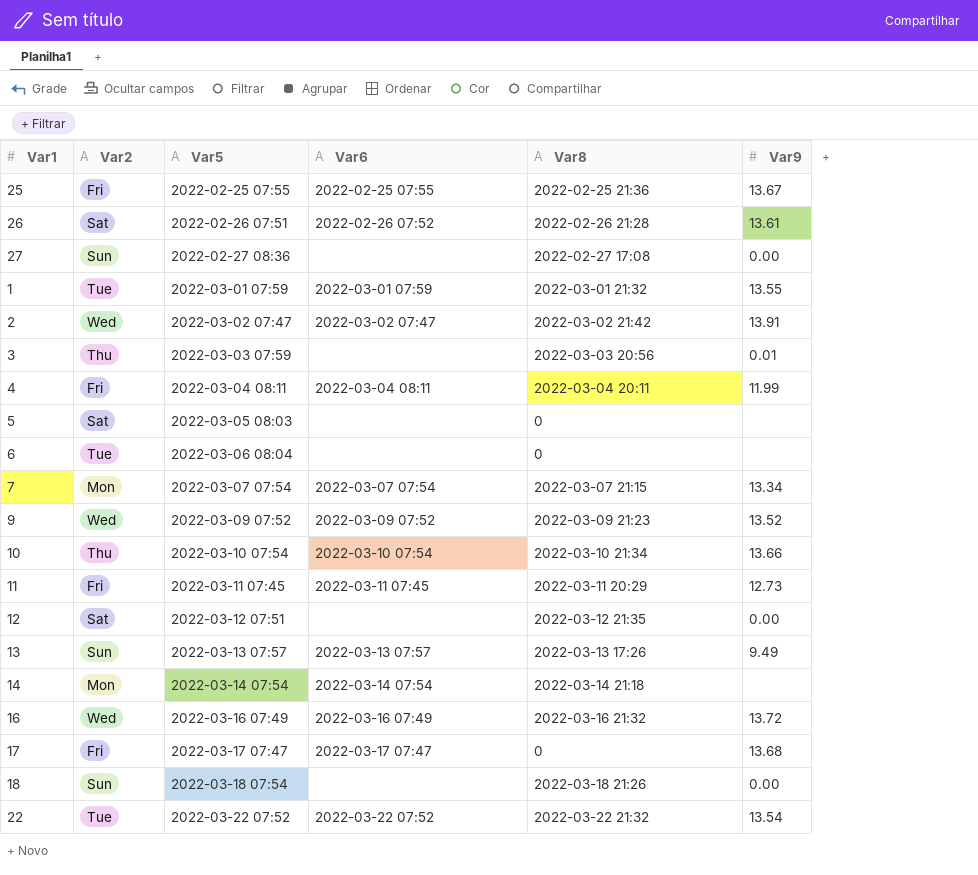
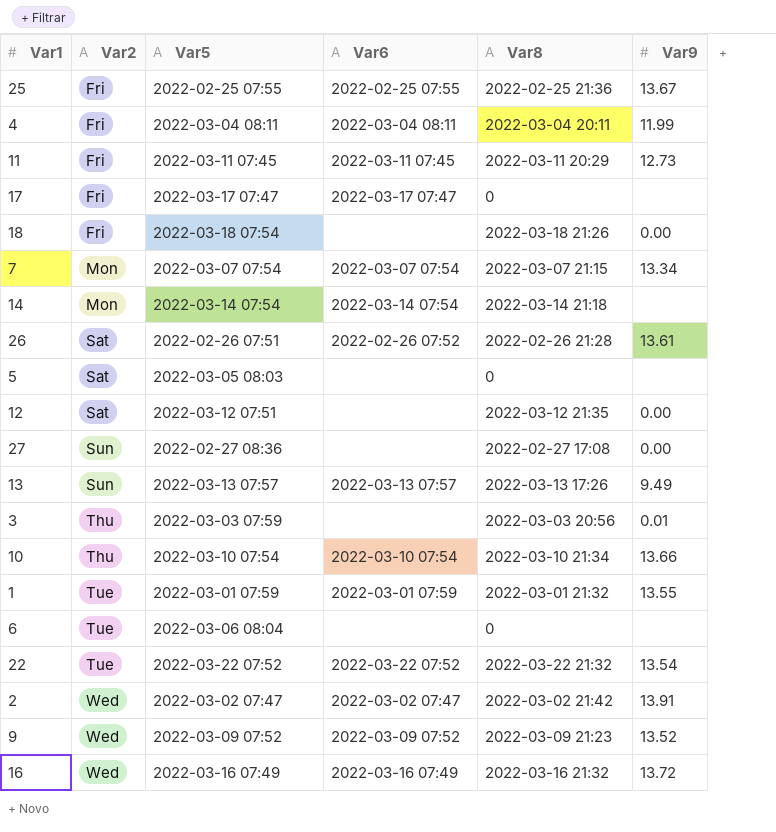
row order: Var5 ascending -> Var2 ascending
17 | Var9: 13.68 -> none
18 | Var2: Sun -> Fri

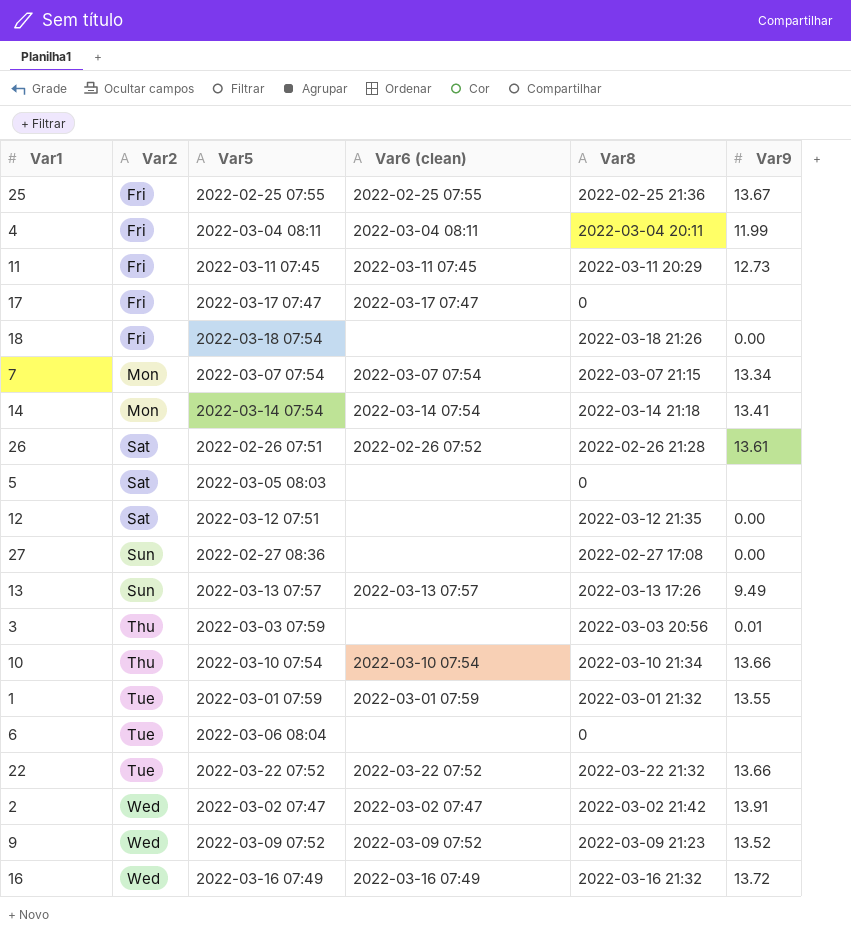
column name: Var6 -> Var6 (clean)
14 | Var9: none -> 13.41
22 | Var9: 13.54 -> 13.66

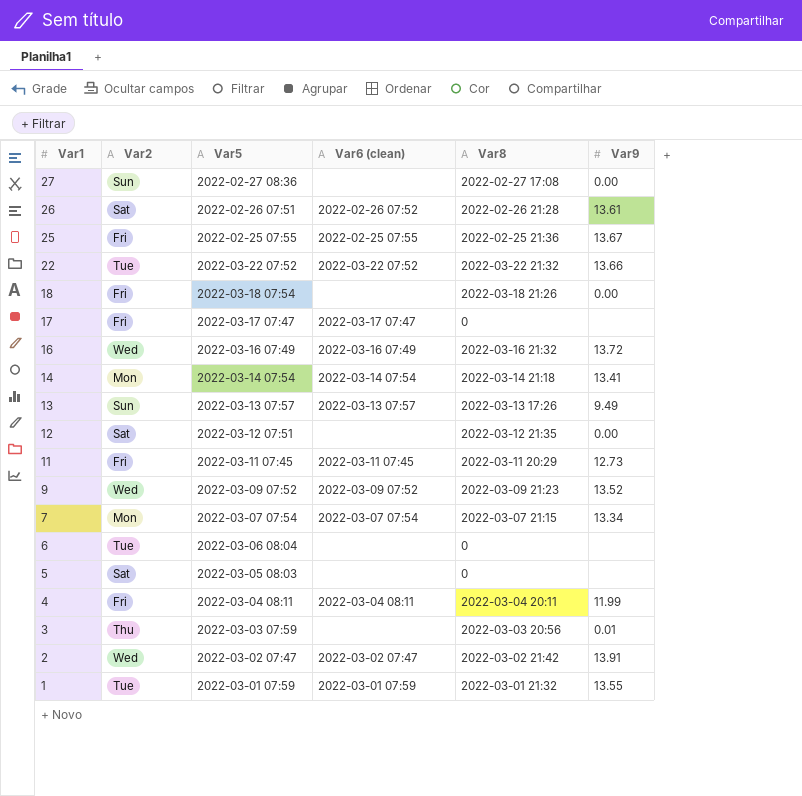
row order: Var2 ascending -> Var1 descending
row 10: Thu | 2022-03-10 07:54 | 2022-03-10 07:54 | 2022-03-10 21:34 | 13.66 -> none

